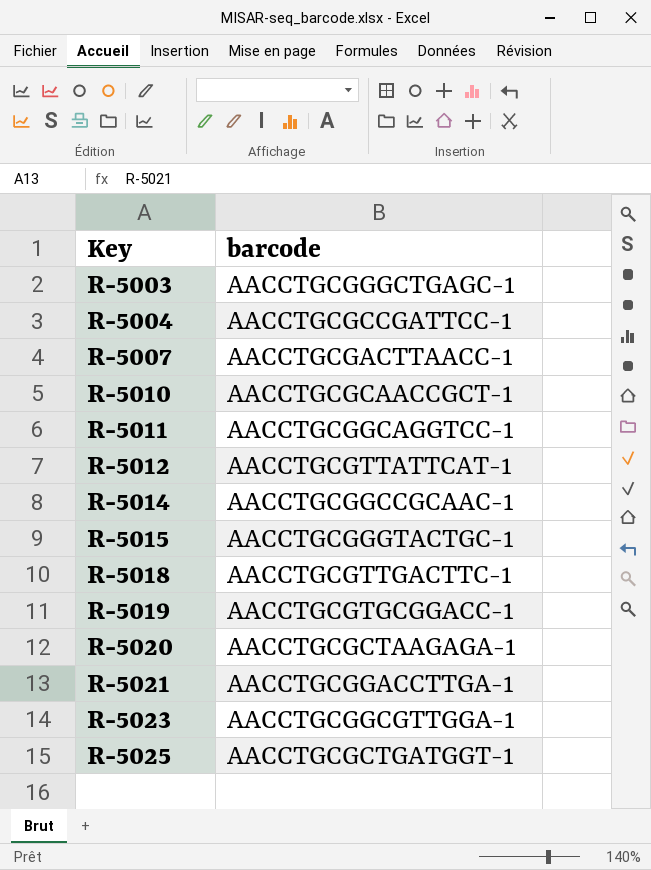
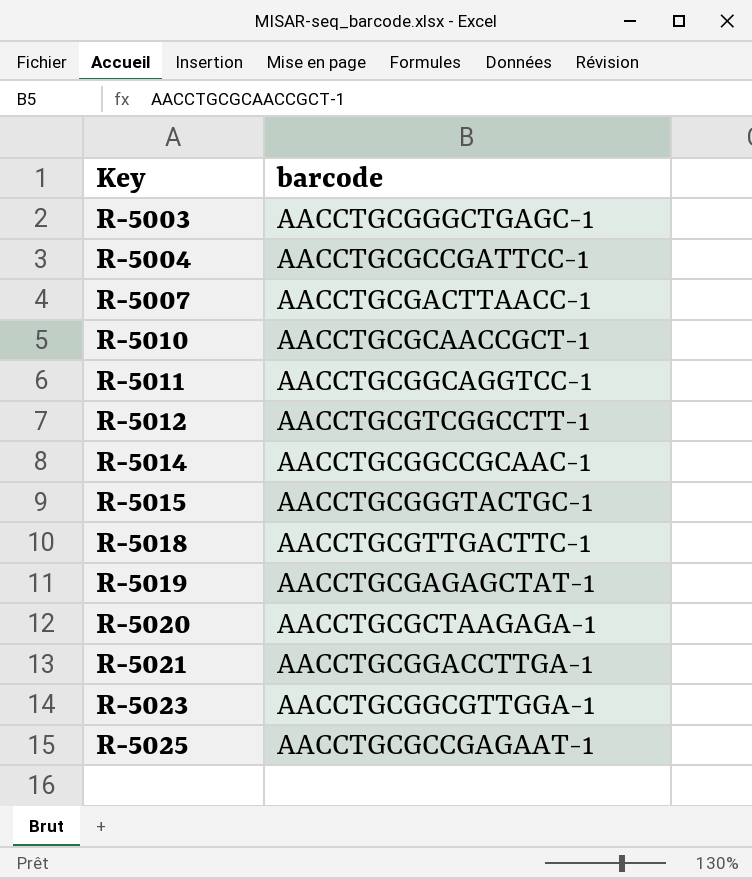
R-5012 | barcode: AACCTGCGTTATTCAT-1 -> AACCTGCGTCGGCCTT-1
R-5019 | barcode: AACCTGCGTGCGGACC-1 -> AACCTGCGAGAGCTAT-1
R-5025 | barcode: AACCTGCGCTGATGGT-1 -> AACCTGCGCCGAGAAT-1

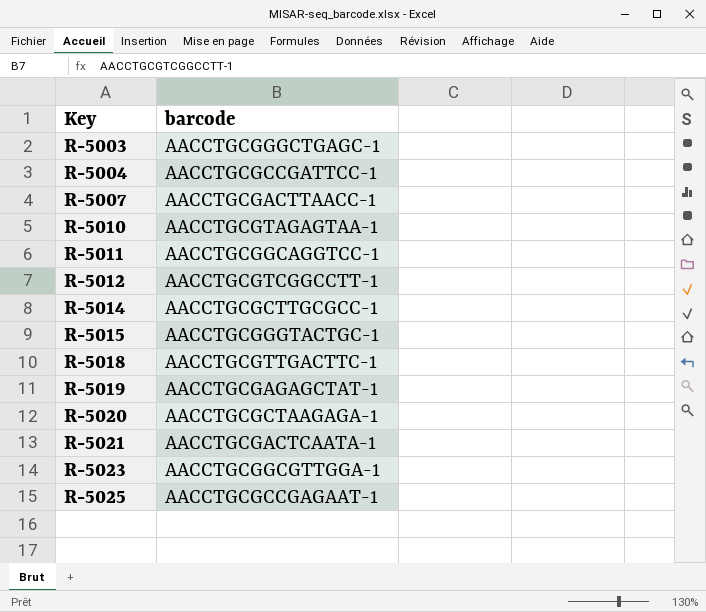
R-5010 | barcode: AACCTGCGCAACCGCT-1 -> AACCTGCGTAGAGTAA-1
R-5014 | barcode: AACCTGCGGCCGCAAC-1 -> AACCTGCGCTTGCGCC-1
R-5021 | barcode: AACCTGCGGACCTTGA-1 -> AACCTGCGACTCAATA-1

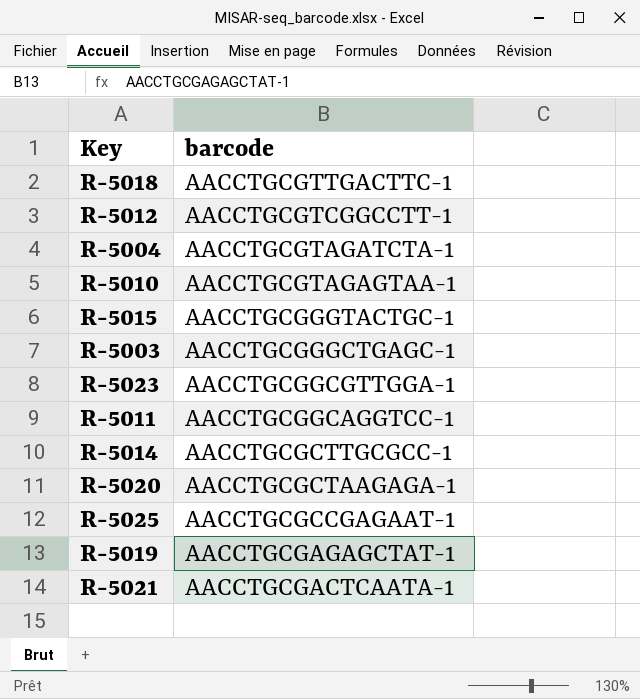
row order: Key ascending -> barcode descending
row R-5007: AACCTGCGACTTAACC-1 -> none
R-5004 | barcode: AACCTGCGCCGATTCC-1 -> AACCTGCGTAGATCTA-1

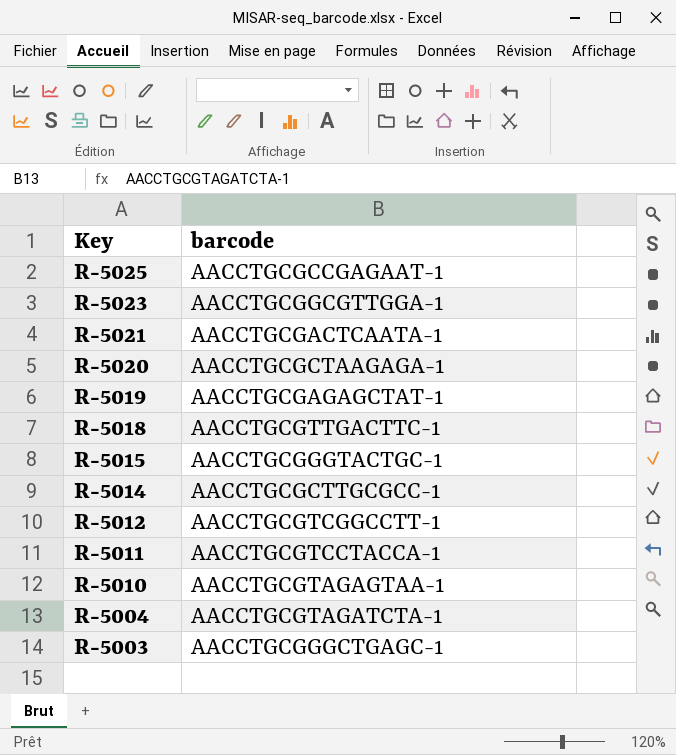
row order: barcode descending -> Key descending
R-5011 | barcode: AACCTGCGGCAGGTCC-1 -> AACCTGCGTCCTACCA-1

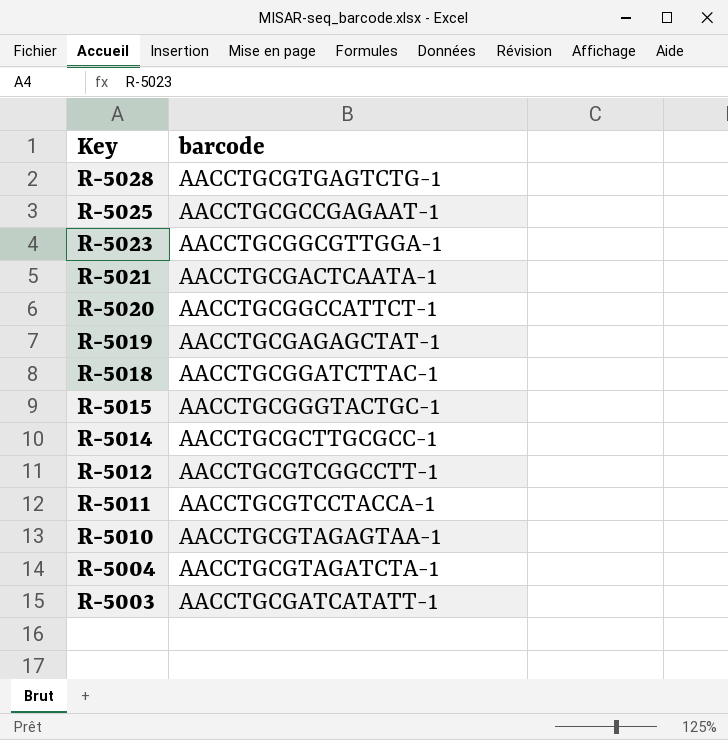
row R-5028: none -> AACCTGCGTGAGTCTG-1
R-5020 | barcode: AACCTGCGCTAAGAGA-1 -> AACCTGCGGCCATTCT-1
R-5018 | barcode: AACCTGCGTTGACTTC-1 -> AACCTGCGGATCTTAC-1
R-5003 | barcode: AACCTGCGGGCTGAGC-1 -> AACCTGCGATCATATT-1

